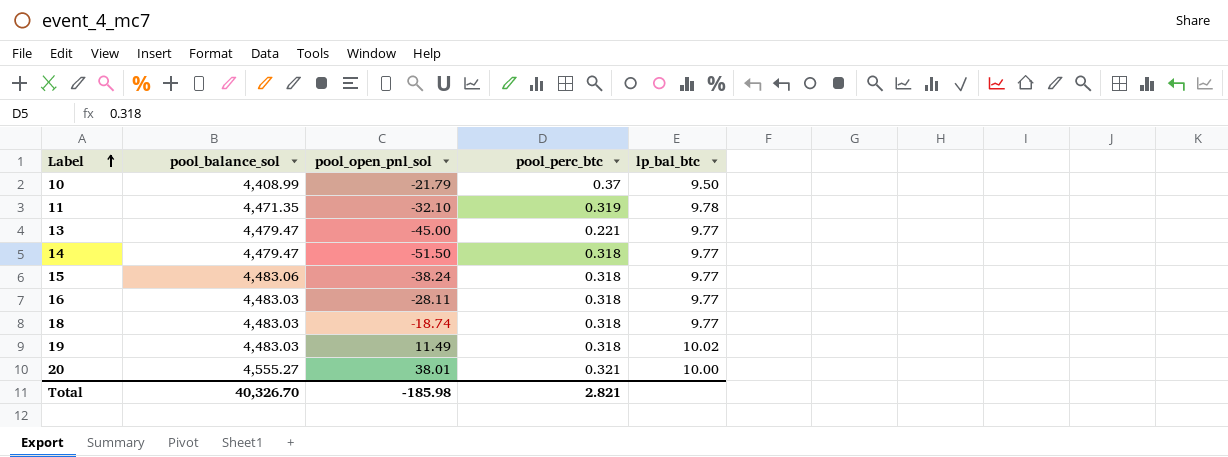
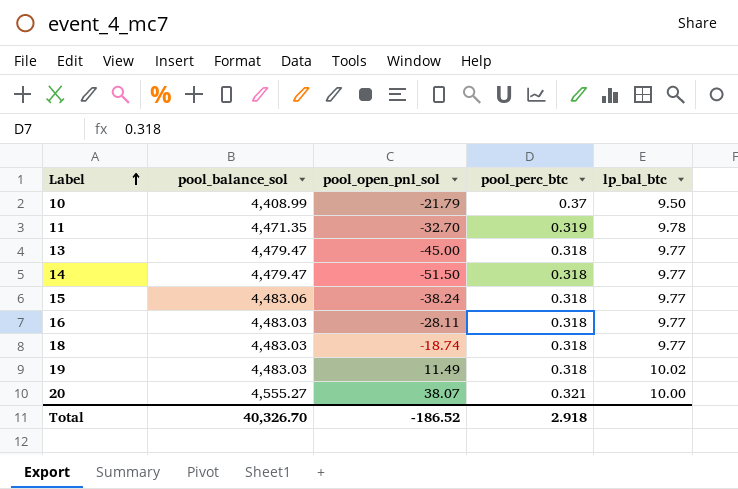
11 | pool_open_pnl_sol: -32.10 -> -32.70
13 | pool_perc_btc: 0.221 -> 0.318
20 | pool_open_pnl_sol: 38.01 -> 38.07
Total | pool_open_pnl_sol: -185.98 -> -186.52
Total | pool_perc_btc: 2.821 -> 2.918

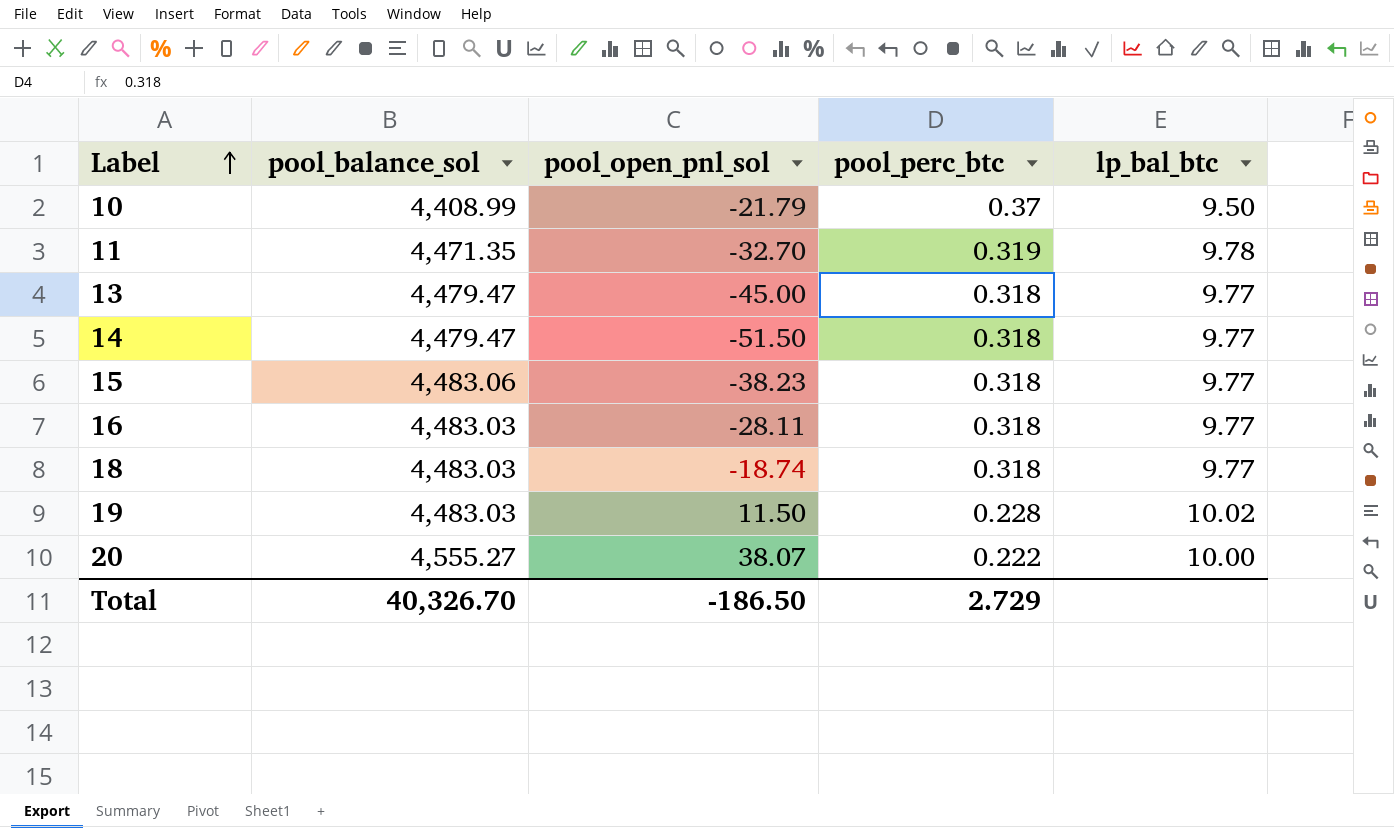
15 | pool_open_pnl_sol: -38.24 -> -38.23
19 | pool_open_pnl_sol: 11.49 -> 11.50
19 | pool_perc_btc: 0.318 -> 0.228
20 | pool_perc_btc: 0.321 -> 0.222
Total | pool_open_pnl_sol: -186.52 -> -186.50
Total | pool_perc_btc: 2.918 -> 2.729

